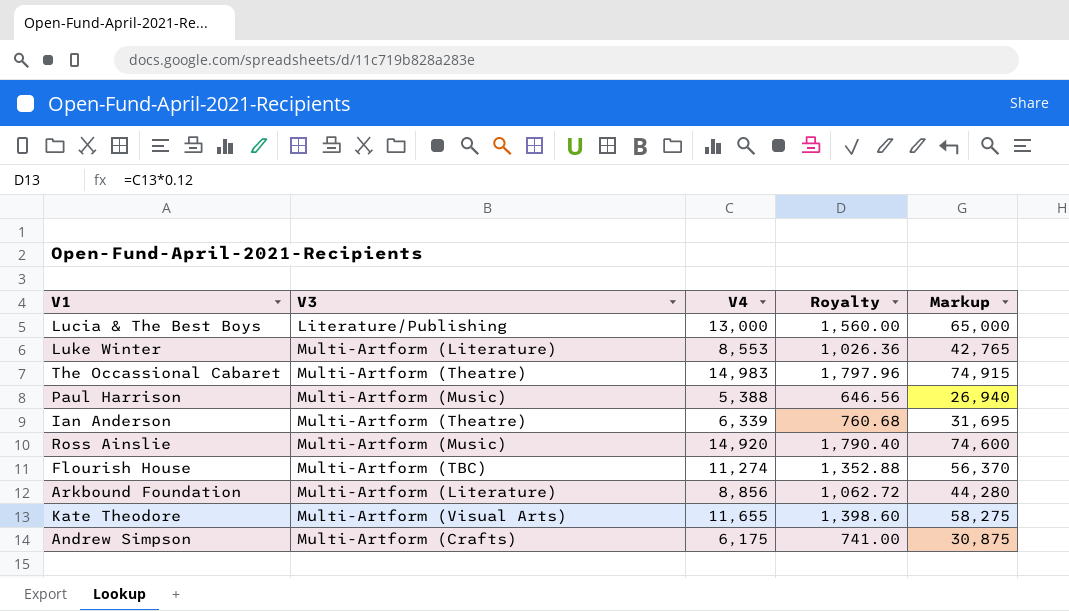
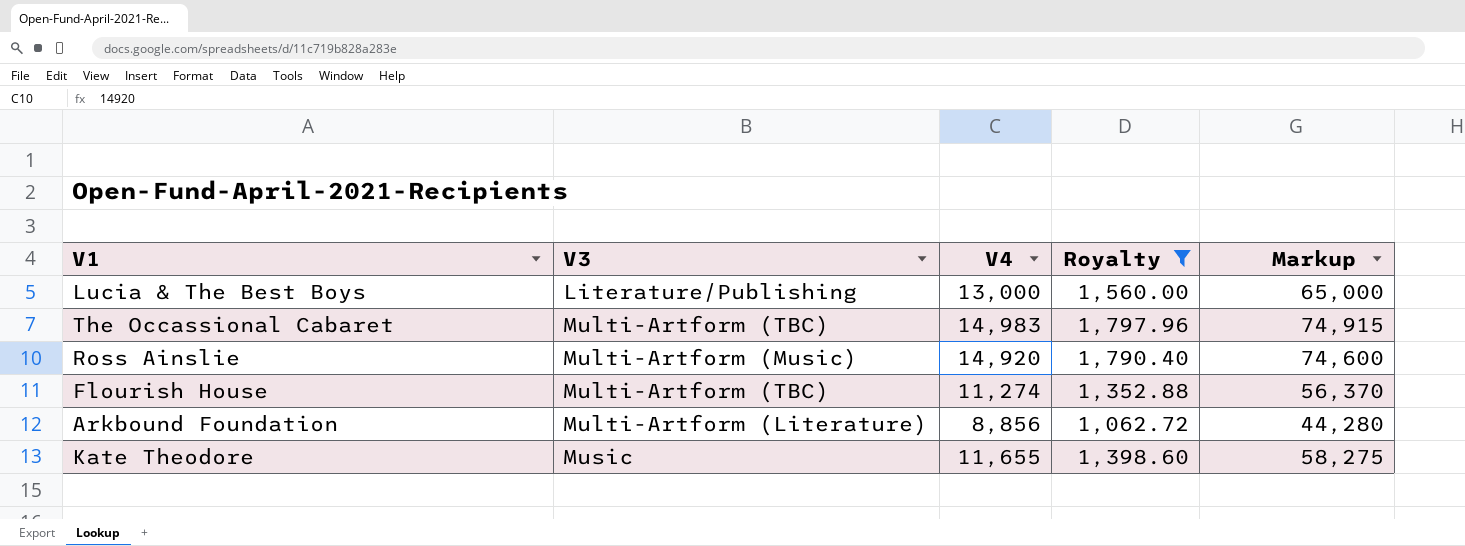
filter: none -> Royalty >= 1,062.72
The Occassional Cabaret | V3: Multi-Artform (Theatre) -> Multi-Artform (TBC)
Kate Theodore | V3: Multi-Artform (Visual Arts) -> Music

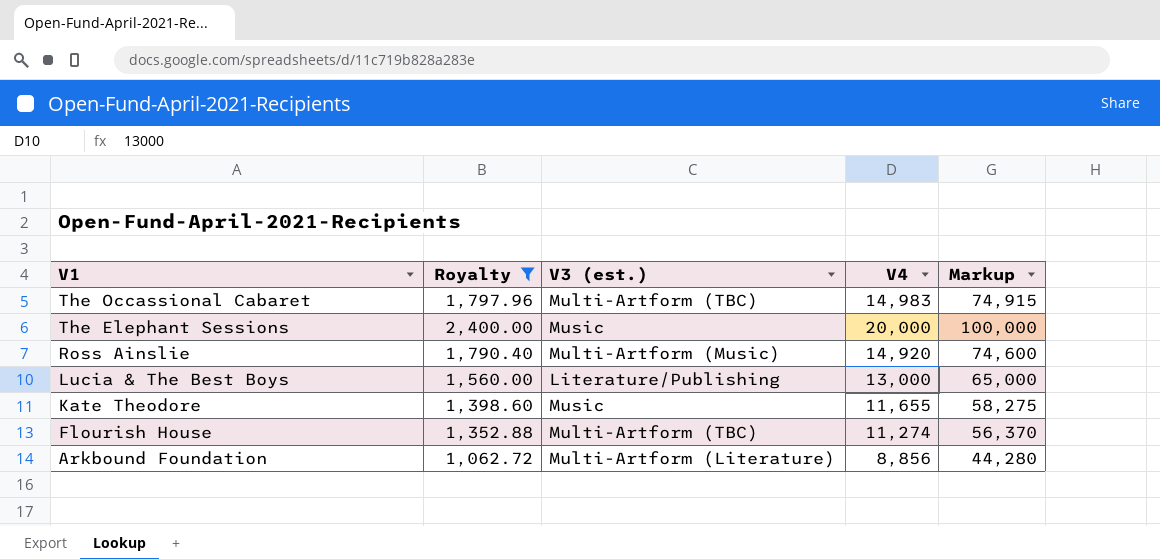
row order: none -> V1 descending
column Royalty | position: 4 -> 2
column name: V3 -> V3 (est.)
row The Elephant Sessions: none -> 2,400.00 | Music | 20,000 | 100,000

